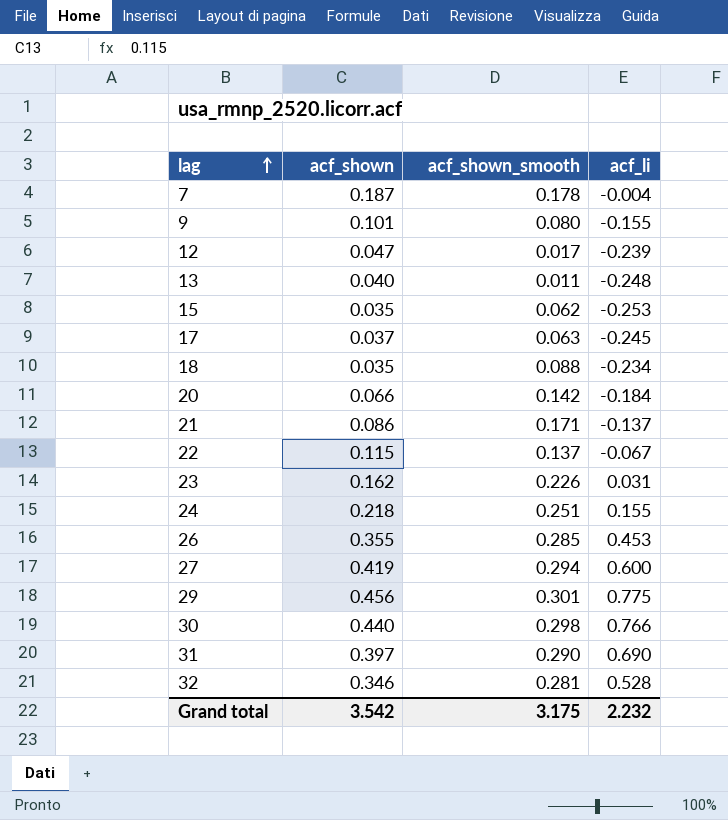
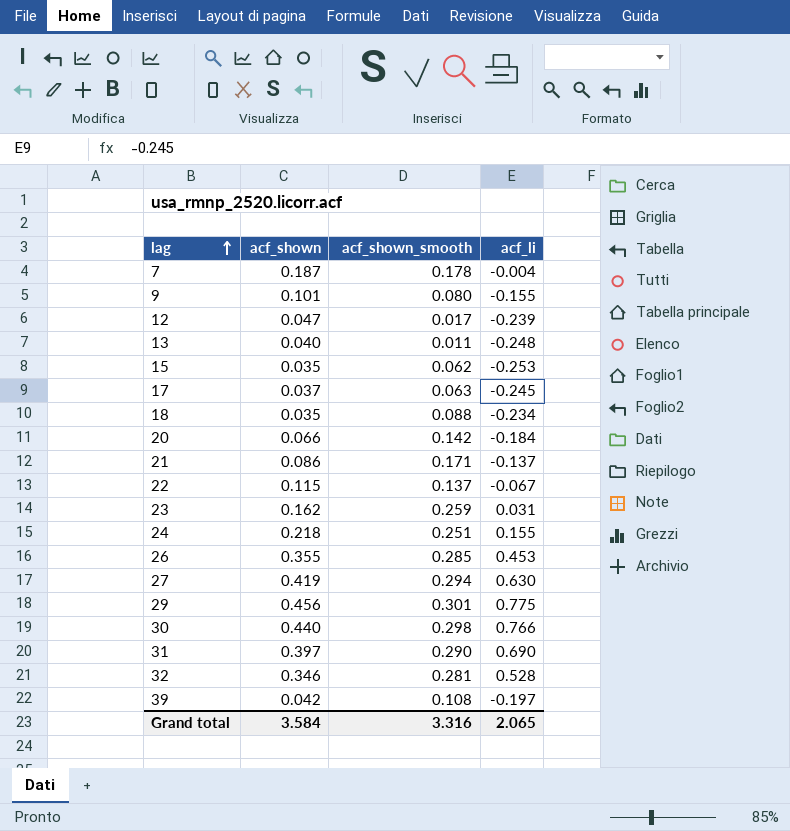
23 | acf_shown_smooth: 0.226 -> 0.259
27 | acf_li: 0.600 -> 0.630
row 39: none -> 0.042 | 0.108 | -0.197
Grand total | acf_shown: 3.542 -> 3.584
Grand total | acf_shown_smooth: 3.175 -> 3.316
Grand total | acf_li: 2.232 -> 2.065

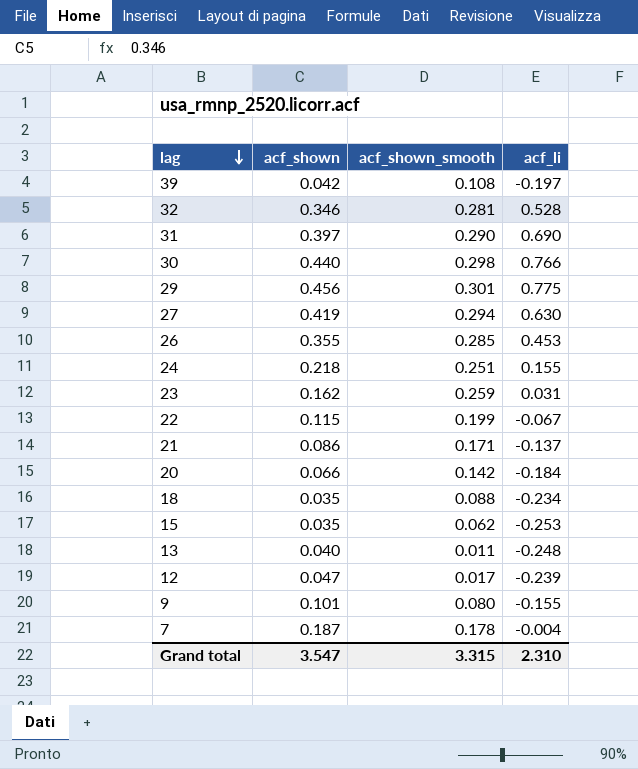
row order: lag ascending -> lag descending
row 17: 0.037 | 0.063 | -0.245 -> none
22 | acf_shown_smooth: 0.137 -> 0.199
Grand total | acf_shown: 3.584 -> 3.547
Grand total | acf_shown_smooth: 3.316 -> 3.315
Grand total | acf_li: 2.065 -> 2.310

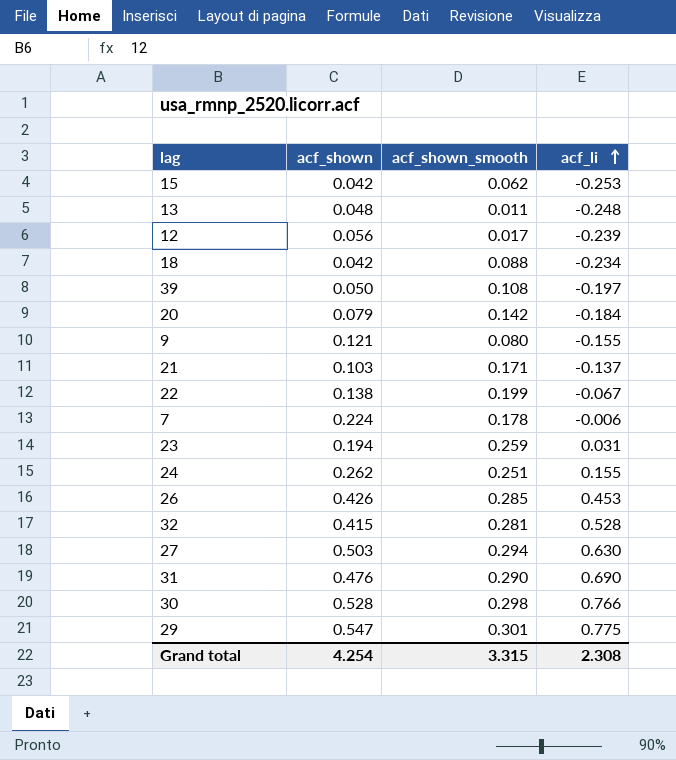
row order: lag descending -> acf_li ascending
15 | acf_shown: 0.035 -> 0.042
13 | acf_shown: 0.040 -> 0.048
12 | acf_shown: 0.047 -> 0.056
18 | acf_shown: 0.035 -> 0.042
39 | acf_shown: 0.042 -> 0.050
20 | acf_shown: 0.066 -> 0.079
9 | acf_shown: 0.101 -> 0.121
21 | acf_shown: 0.086 -> 0.103
22 | acf_shown: 0.115 -> 0.138
7 | acf_shown: 0.187 -> 0.224
7 | acf_li: -0.004 -> -0.006
23 | acf_shown: 0.162 -> 0.194
24 | acf_shown: 0.218 -> 0.262
26 | acf_shown: 0.355 -> 0.426
32 | acf_shown: 0.346 -> 0.415
27 | acf_shown: 0.419 -> 0.503
31 | acf_shown: 0.397 -> 0.476
30 | acf_shown: 0.440 -> 0.528
29 | acf_shown: 0.456 -> 0.547
Grand total | acf_shown: 3.547 -> 4.254
Grand total | acf_li: 2.310 -> 2.308

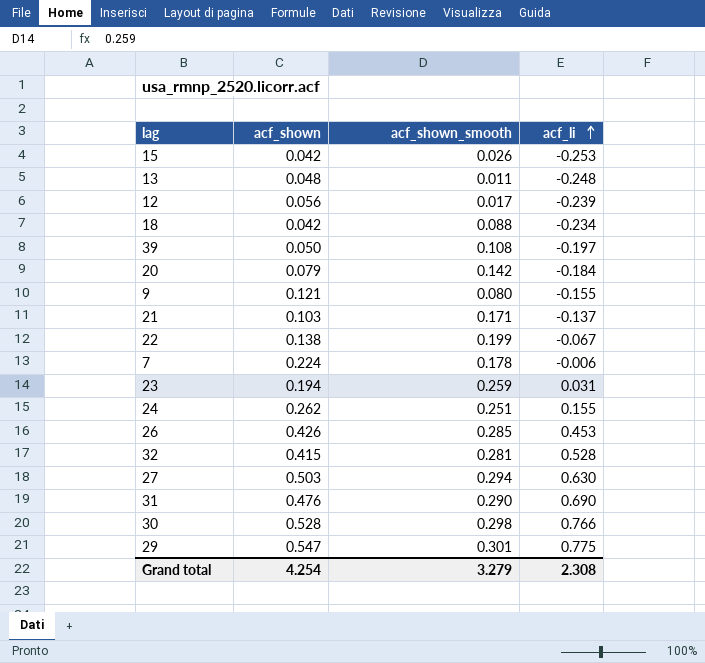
15 | acf_shown_smooth: 0.062 -> 0.026
Grand total | acf_shown_smooth: 3.315 -> 3.279

